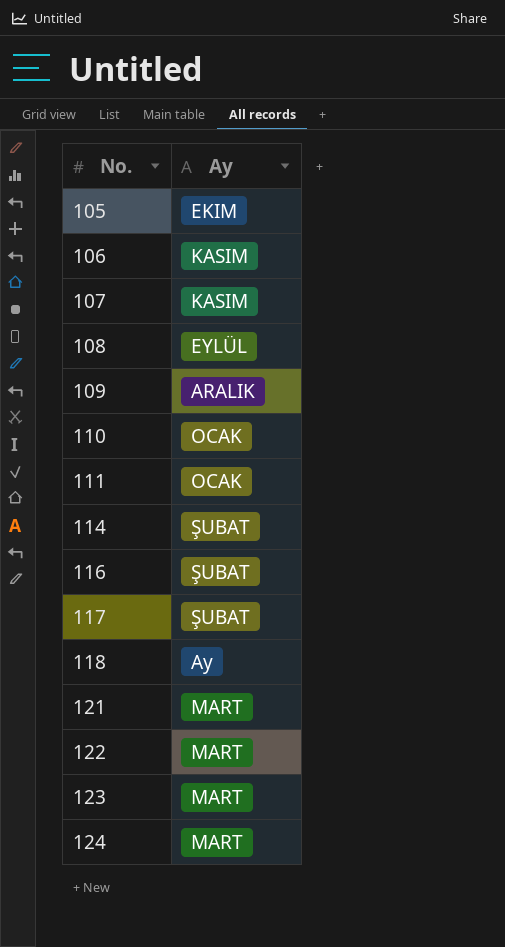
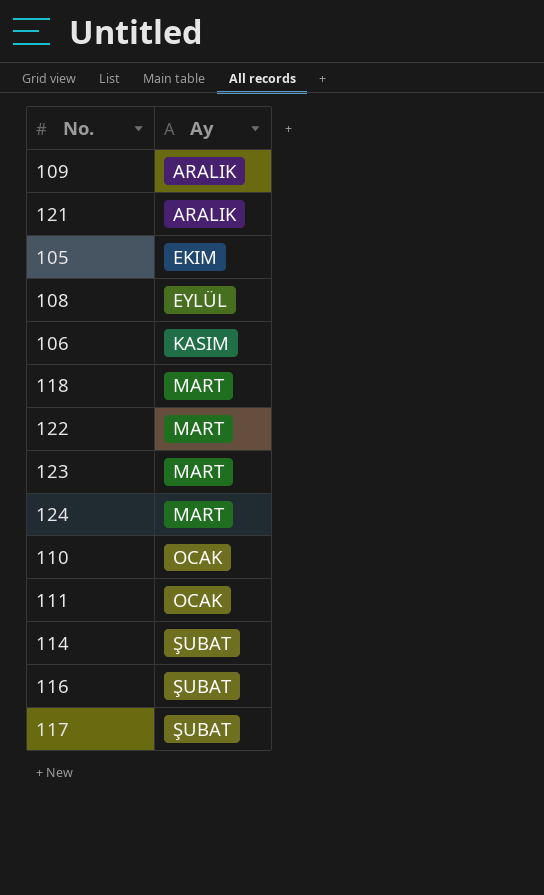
row order: No. ascending -> Ay ascending
row 107: KASIM -> none
121 | Ay: MART -> ARALIK
118 | Ay: Ay -> MART

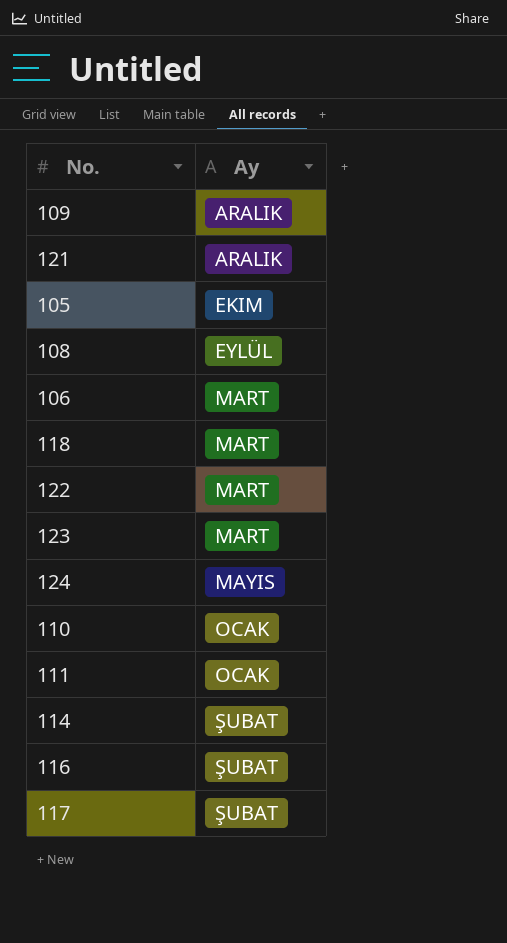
106 | Ay: KASIM -> MART
124 | Ay: MART -> MAYIS

